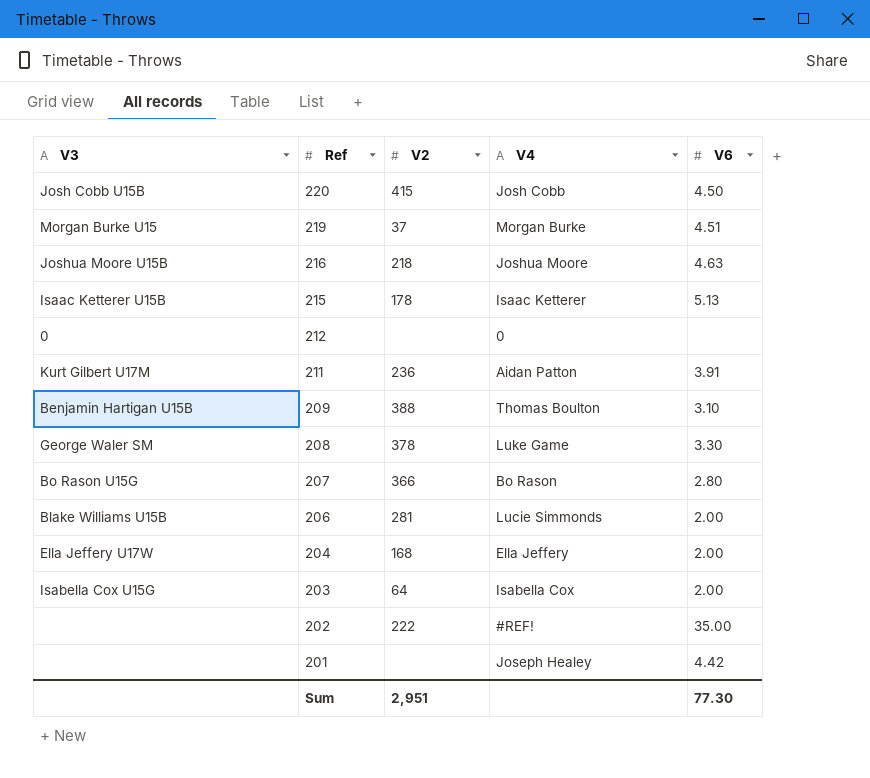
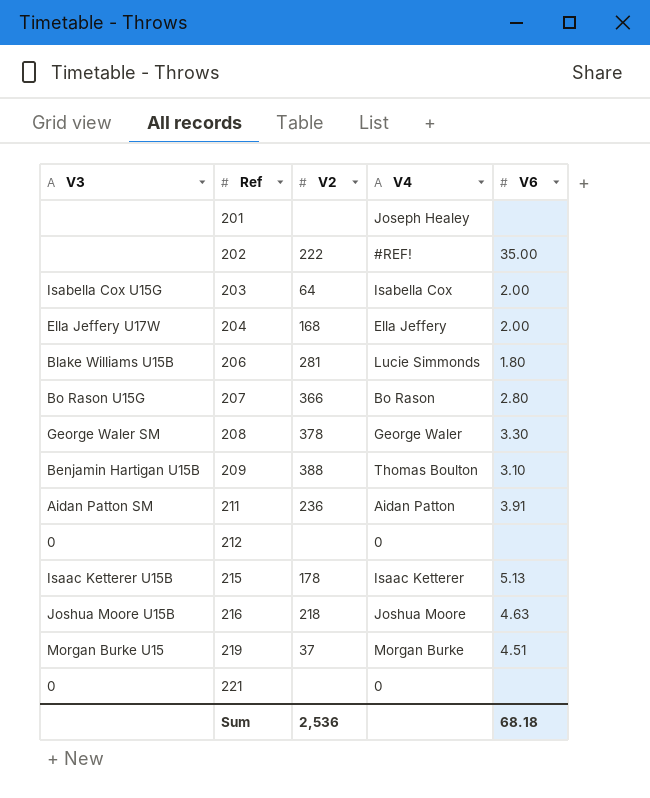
row order: Ref descending -> Ref ascending
row 220: Josh Cobb U15B | 415 | Josh Cobb | 4.50 -> none
201 | V6: 4.42 -> none
206 | V6: 2.00 -> 1.80
208 | V4: Luke Game -> George Waler
211 | V3: Kurt Gilbert U17M -> Aidan Patton SM
row 221: none -> 0 | none | 0 | none
Sum | V2: 2,951 -> 2,536
Sum | V6: 77.30 -> 68.18

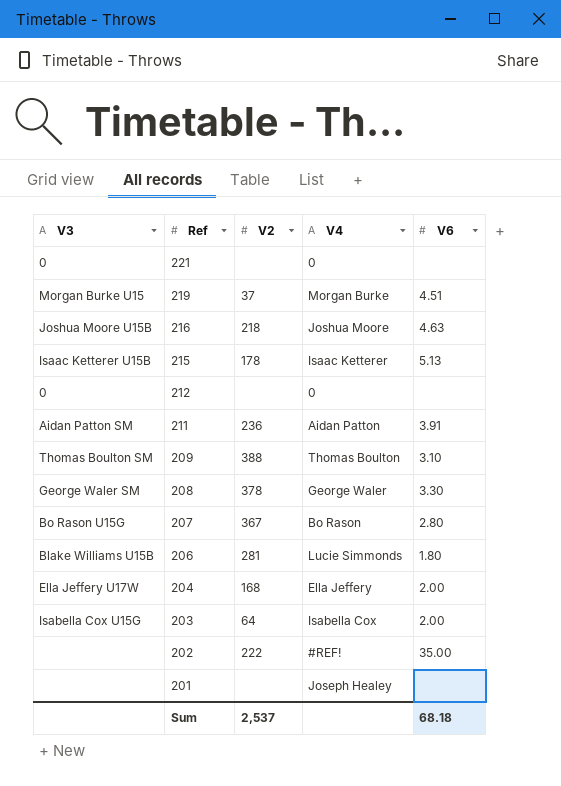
row order: Ref ascending -> Ref descending
209 | V3: Benjamin Hartigan U15B -> Thomas Boulton SM
207 | V2: 366 -> 367
Sum | V2: 2,536 -> 2,537

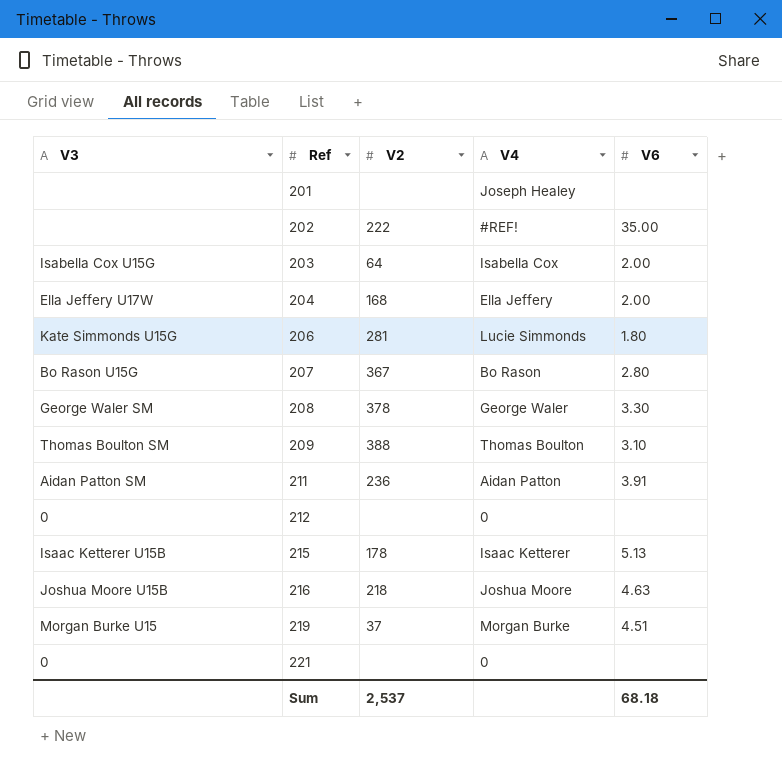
row order: Ref descending -> Ref ascending
206 | V3: Blake Williams U15B -> Kate Simmonds U15G

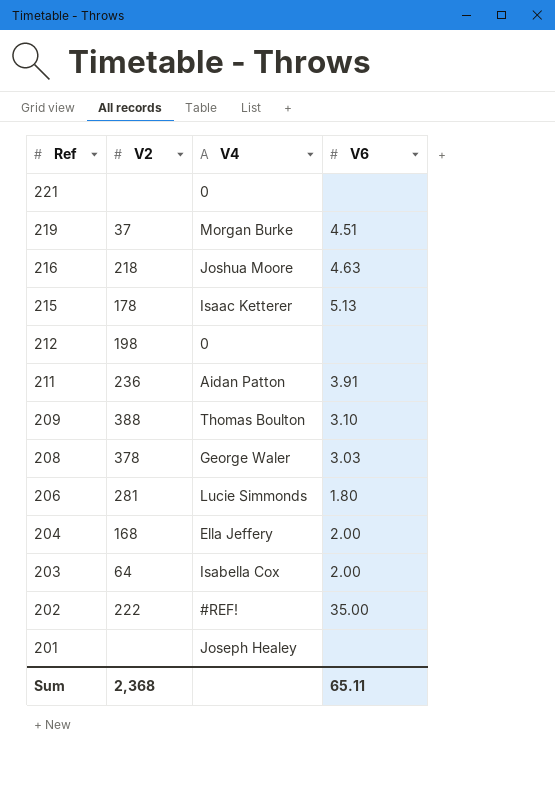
row order: Ref ascending -> Ref descending
column V3 | position: 1 -> none
row 207: Bo Rason U15G | 367 | Bo Rason | 2.80 -> none
212 | V2: none -> 198
208 | V6: 3.30 -> 3.03
Sum | V2: 2,537 -> 2,368
Sum | V6: 68.18 -> 65.11

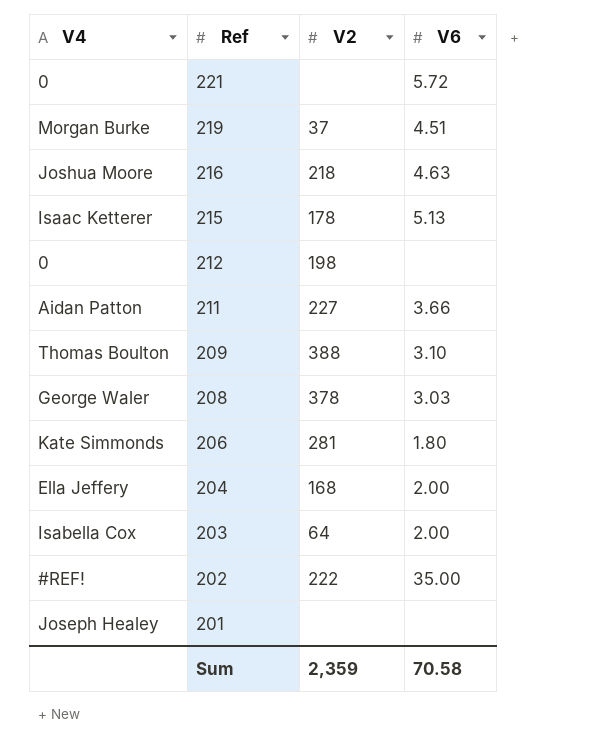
column V4 | position: 3 -> 1
221 | V6: none -> 5.72
211 | V2: 236 -> 227
211 | V6: 3.91 -> 3.66
206 | V4: Lucie Simmonds -> Kate Simmonds
Sum | V2: 2,368 -> 2,359
Sum | V6: 65.11 -> 70.58

